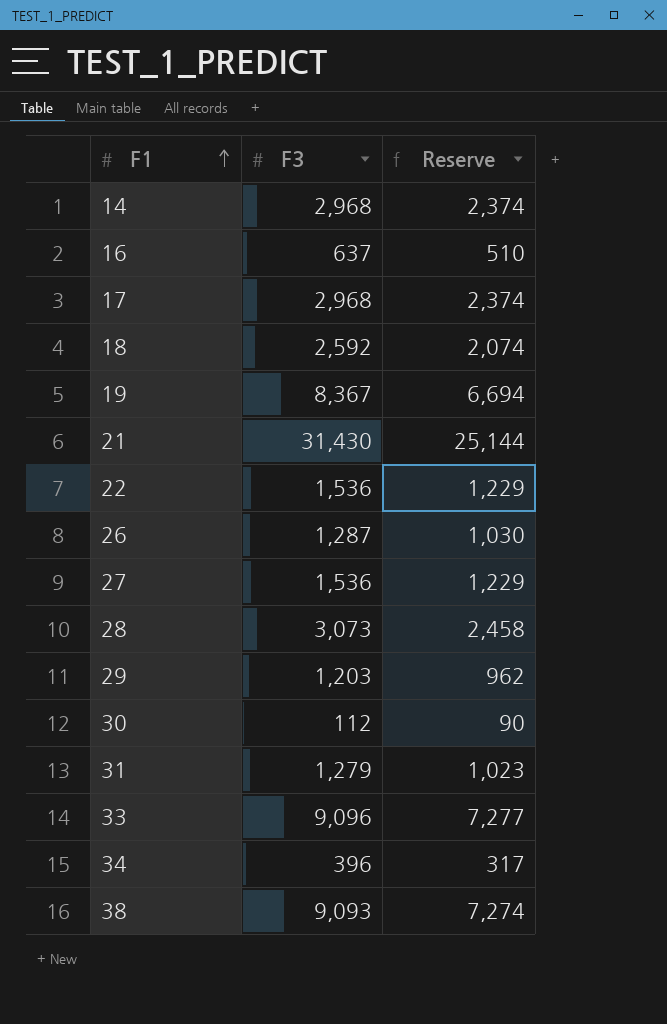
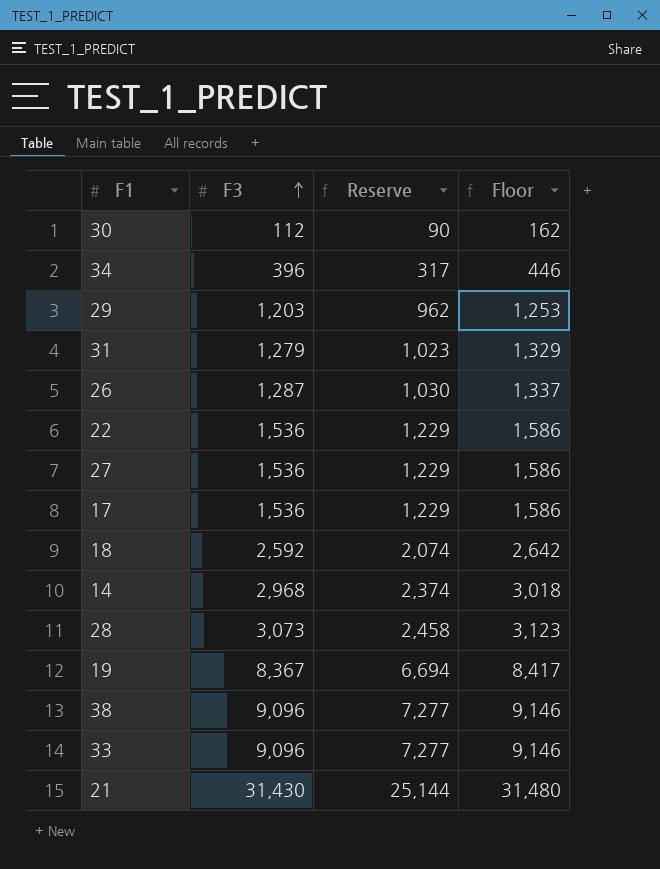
row order: F1 ascending -> F3 ascending
column Floor | formula: none -> [F3] + 50
row 16: 637 | 510 -> none
17 | F3: 2,968 -> 1,536
17 | Reserve: 2,374 -> 1,229
38 | F3: 9,093 -> 9,096
38 | Reserve: 7,274 -> 7,277

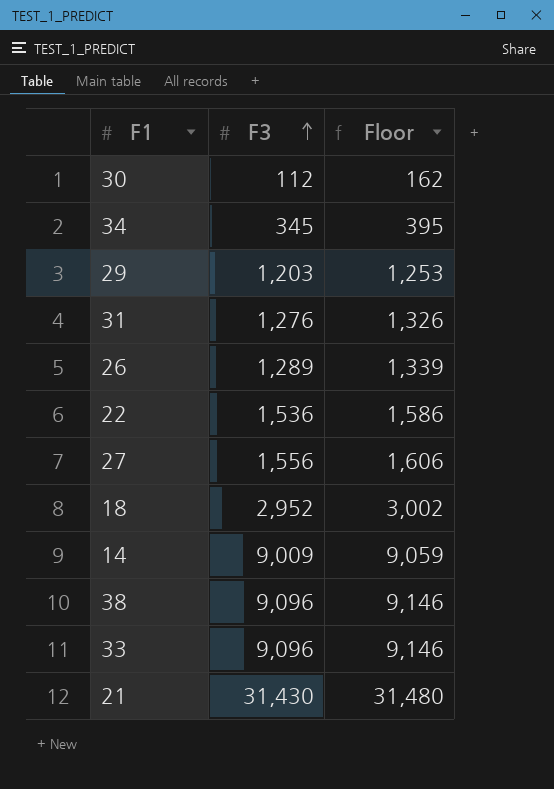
column Reserve | formula: [F3] * 0.8 -> none
row 17: 1,536 | 1,229 | 1,586 -> none
row 28: 3,073 | 2,458 | 3,123 -> none
row 19: 8,367 | 6,694 | 8,417 -> none
34 | F3: 396 -> 345
34 | Floor: 446 -> 395
31 | F3: 1,279 -> 1,276
31 | Floor: 1,329 -> 1,326
26 | F3: 1,287 -> 1,289
26 | Floor: 1,337 -> 1,339
27 | F3: 1,536 -> 1,556
27 | Floor: 1,586 -> 1,606
18 | F3: 2,592 -> 2,952
18 | Floor: 2,642 -> 3,002
14 | F3: 2,968 -> 9,009
14 | Floor: 3,018 -> 9,059

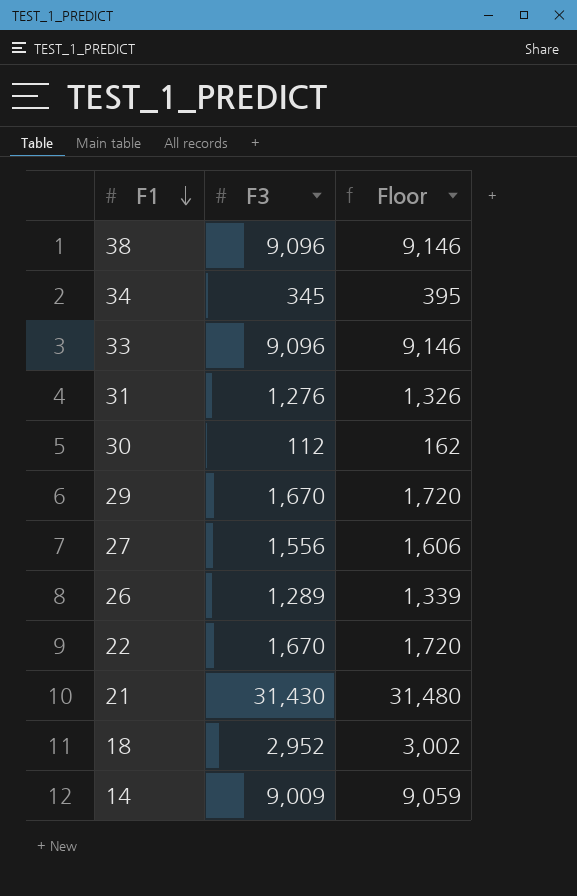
row order: F3 ascending -> F1 descending
29 | F3: 1,203 -> 1,670
29 | Floor: 1,253 -> 1,720
22 | F3: 1,536 -> 1,670
22 | Floor: 1,586 -> 1,720

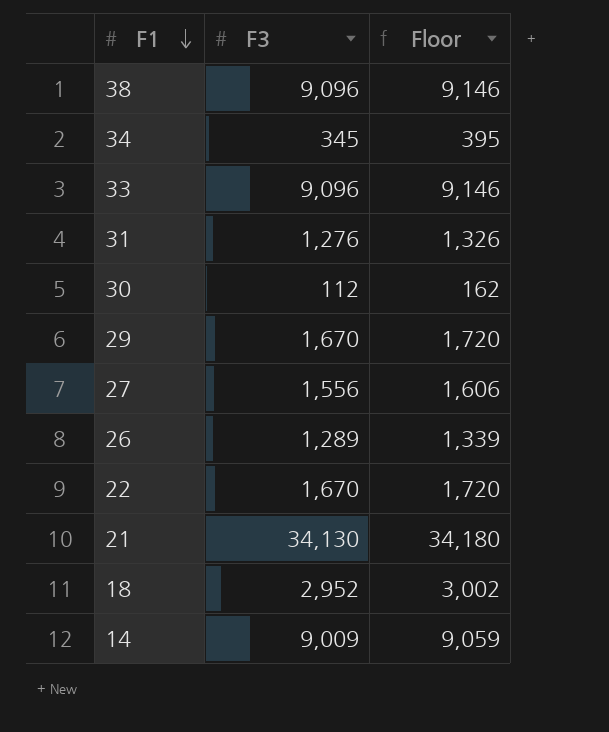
21 | F3: 31,430 -> 34,130
21 | Floor: 31,480 -> 34,180

